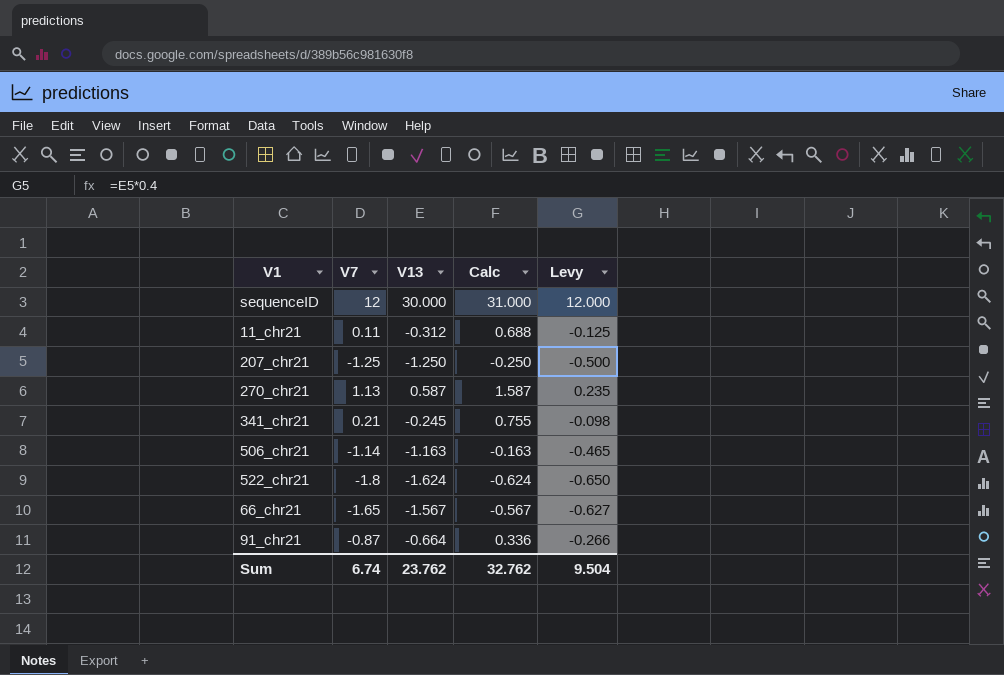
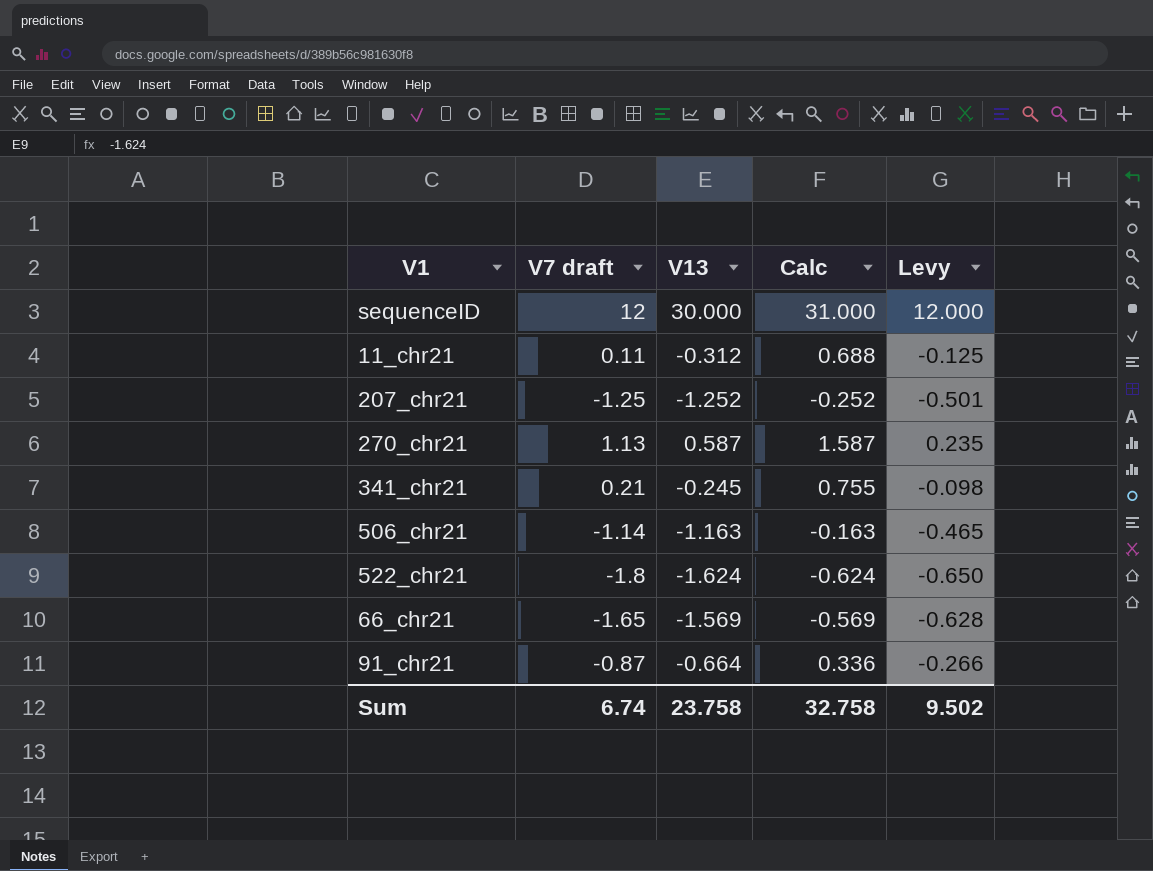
column name: V7 -> V7 draft
207_chr21 | V13: -1.250 -> -1.252
207_chr21 | Calc: -0.250 -> -0.252
207_chr21 | Levy: -0.500 -> -0.501
66_chr21 | V13: -1.567 -> -1.569
66_chr21 | Calc: -0.567 -> -0.569
66_chr21 | Levy: -0.627 -> -0.628
Sum | V13: 23.762 -> 23.758
Sum | Calc: 32.762 -> 32.758
Sum | Levy: 9.504 -> 9.502

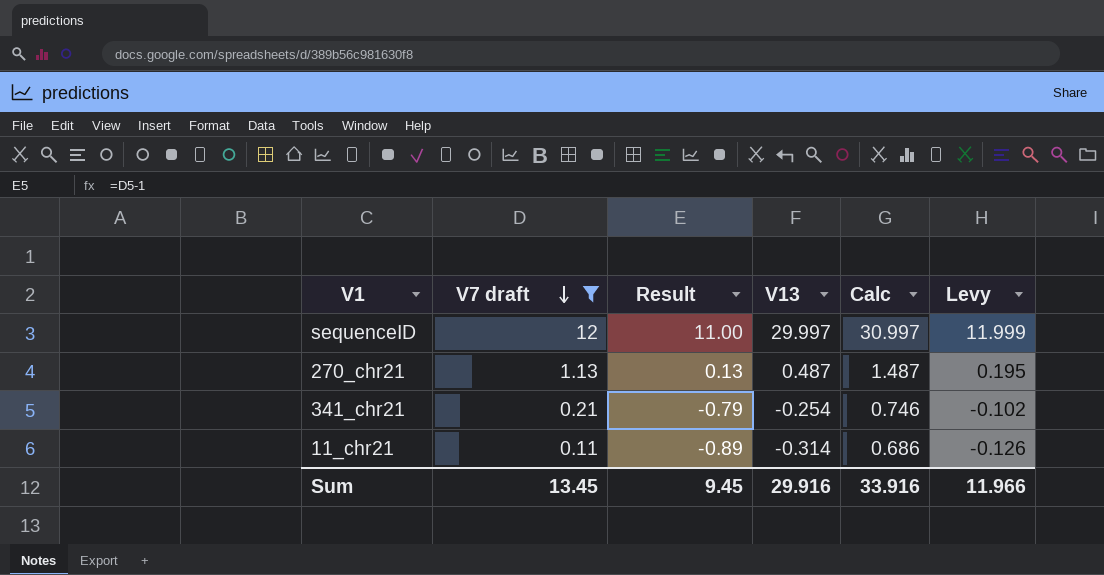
filter: none -> V7 draft >= 0.11
row order: none -> V7 draft descending
column Result | formula: none -> [V7 draft] - 1
sequenceID | V13: 30.000 -> 29.997
sequenceID | Calc: 31.000 -> 30.997
sequenceID | Levy: 12.000 -> 11.999
270_chr21 | V13: 0.587 -> 0.487
270_chr21 | Calc: 1.587 -> 1.487
270_chr21 | Levy: 0.235 -> 0.195
341_chr21 | V13: -0.245 -> -0.254
341_chr21 | Calc: 0.755 -> 0.746
341_chr21 | Levy: -0.098 -> -0.102
11_chr21 | V13: -0.312 -> -0.314
11_chr21 | Calc: 0.688 -> 0.686
11_chr21 | Levy: -0.125 -> -0.126
Sum | V7 draft: 6.74 -> 13.45
Sum | V13: 23.758 -> 29.916
Sum | Calc: 32.758 -> 33.916
Sum | Levy: 9.502 -> 11.966

